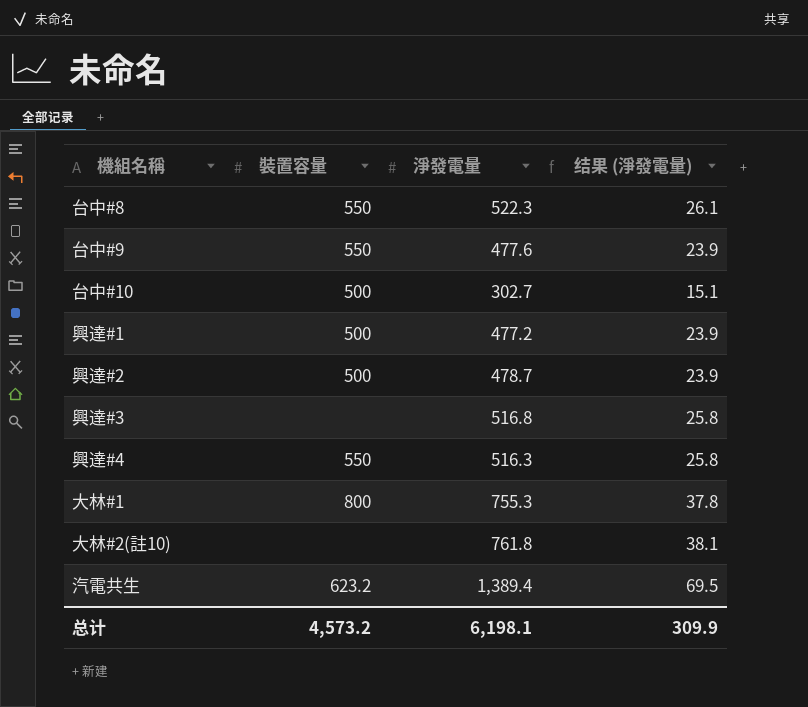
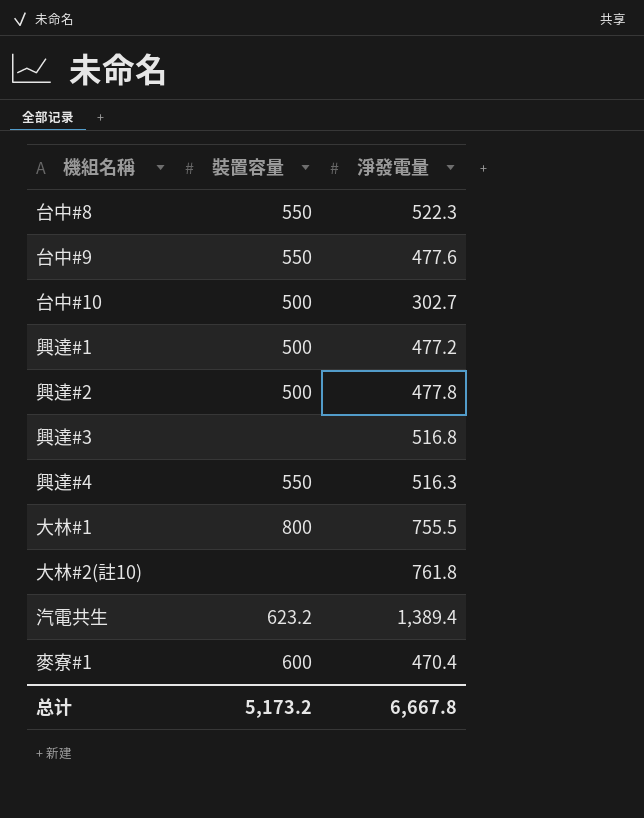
column 结果 (淨發電量) | formula: [淨發電量] * 0.05 -> none
興達#2 | 淨發電量: 478.7 -> 477.8
大林#1 | 淨發電量: 755.3 -> 755.5
row 麥寮#1: none -> 600 | 470.4
总计 | 裝置容量: 4,573.2 -> 5,173.2
总计 | 淨發電量: 6,198.1 -> 6,667.8

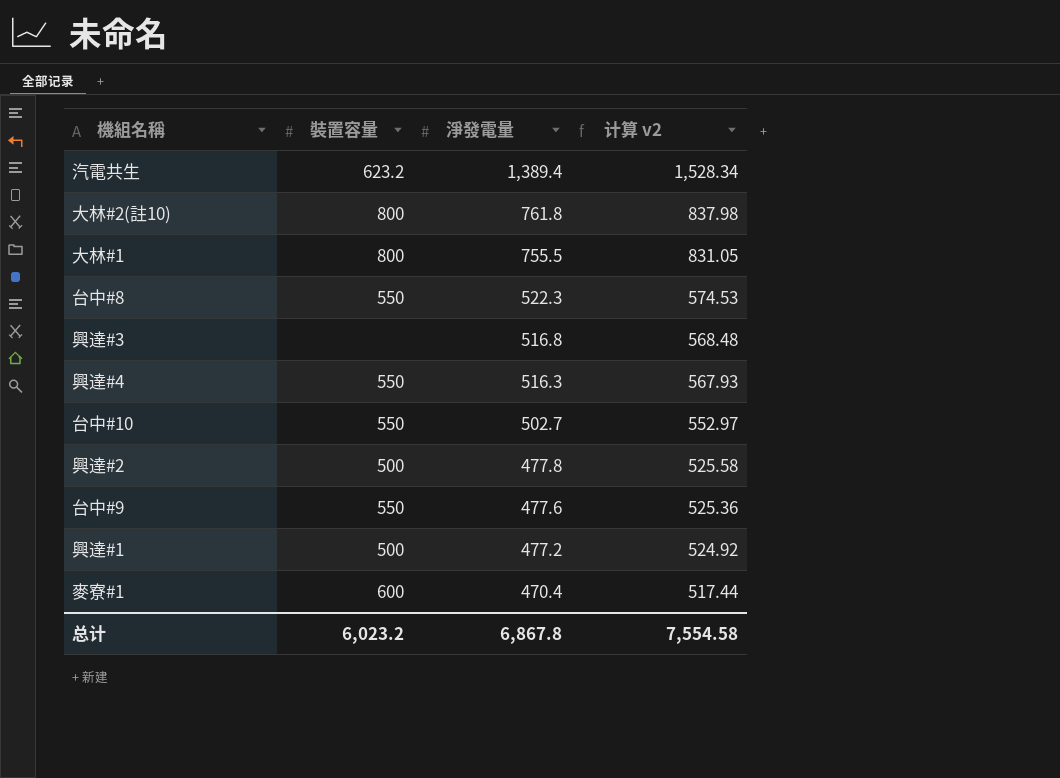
row order: none -> 淨發電量 descending
column 计算 v2 | formula: none -> [淨發電量] * 1.1
大林#2(註10) | 裝置容量: none -> 800
台中#10 | 裝置容量: 500 -> 550
台中#10 | 淨發電量: 302.7 -> 502.7
总计 | 裝置容量: 5,173.2 -> 6,023.2
总计 | 淨發電量: 6,667.8 -> 6,867.8

